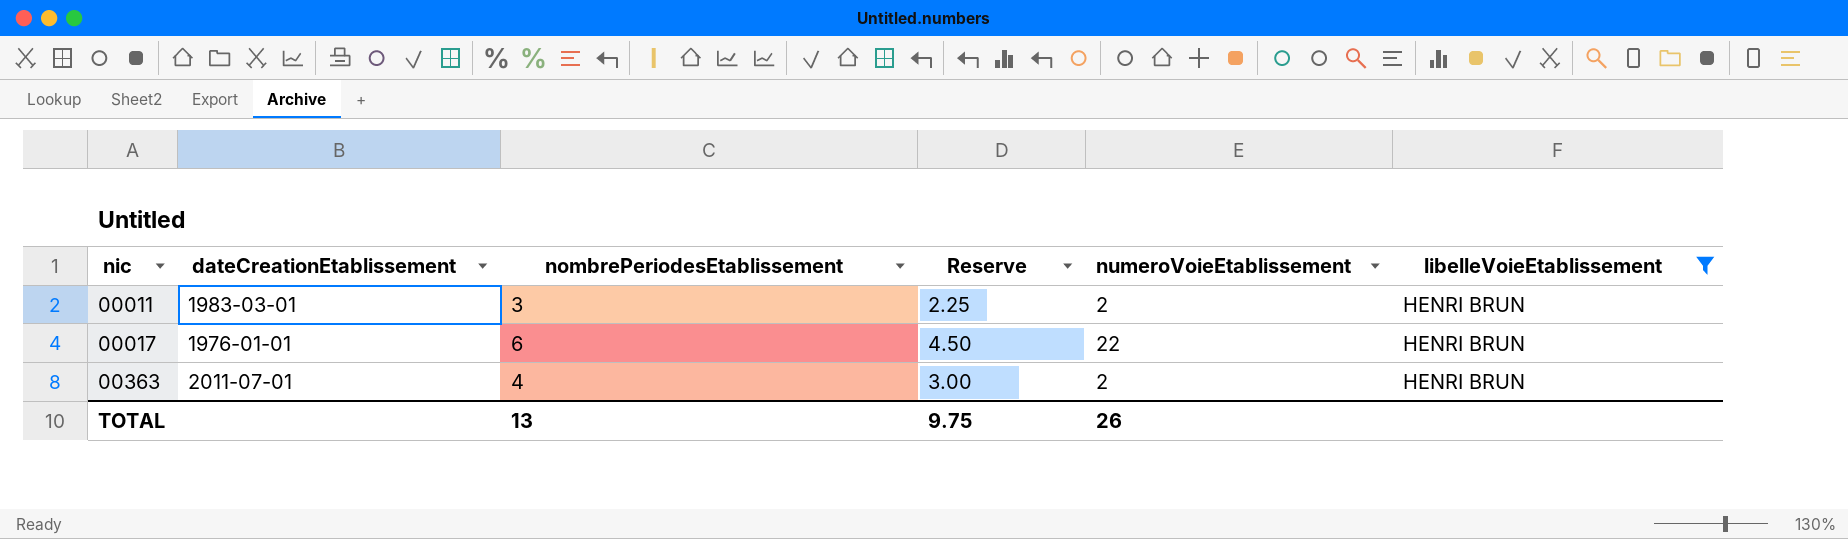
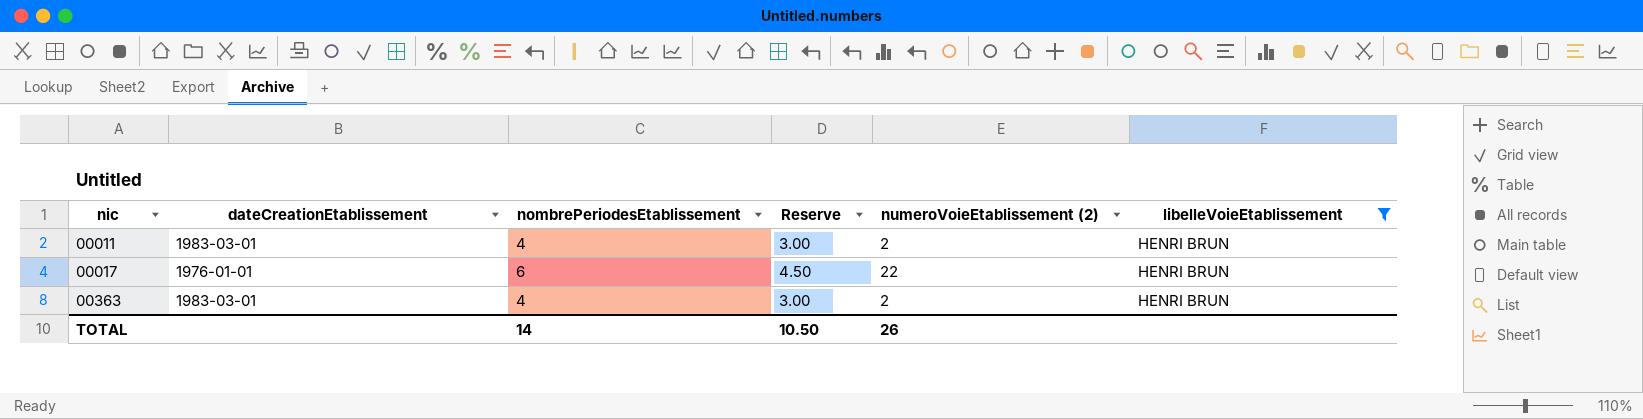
column name: numeroVoieEtablissement -> numeroVoieEtablissement (2)
00011 | nombrePeriodesEtablissement: 3 -> 4
00011 | Reserve: 2.25 -> 3.00
00363 | dateCreationEtablissement: 2011-07-01 -> 1983-03-01
TOTAL | nombrePeriodesEtablissement: 13 -> 14
TOTAL | Reserve: 9.75 -> 10.50

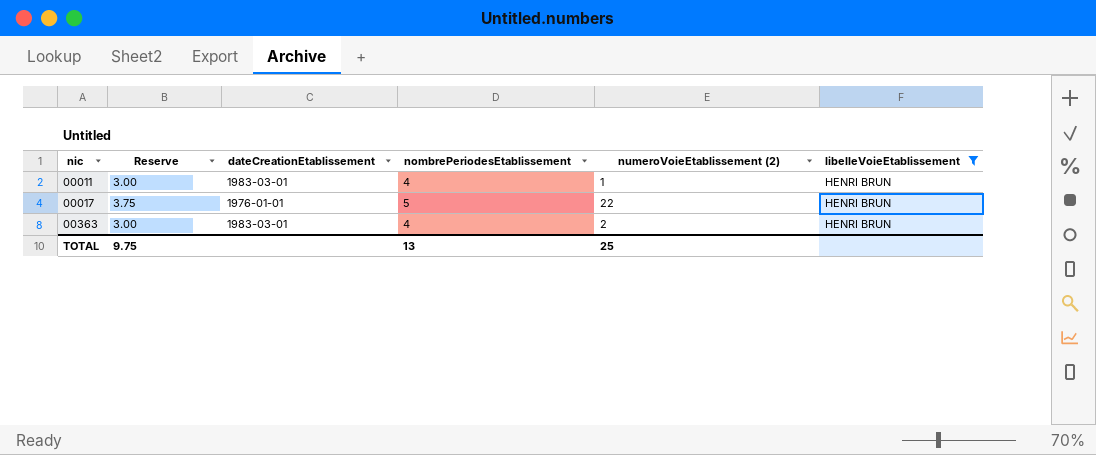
column Reserve | position: 4 -> 2
00011 | numeroVoieEtablissement (2): 2 -> 1
00017 | Reserve: 4.50 -> 3.75
00017 | nombrePeriodesEtablissement: 6 -> 5
TOTAL | Reserve: 10.50 -> 9.75
TOTAL | nombrePeriodesEtablissement: 14 -> 13
TOTAL | numeroVoieEtablissement (2): 26 -> 25

